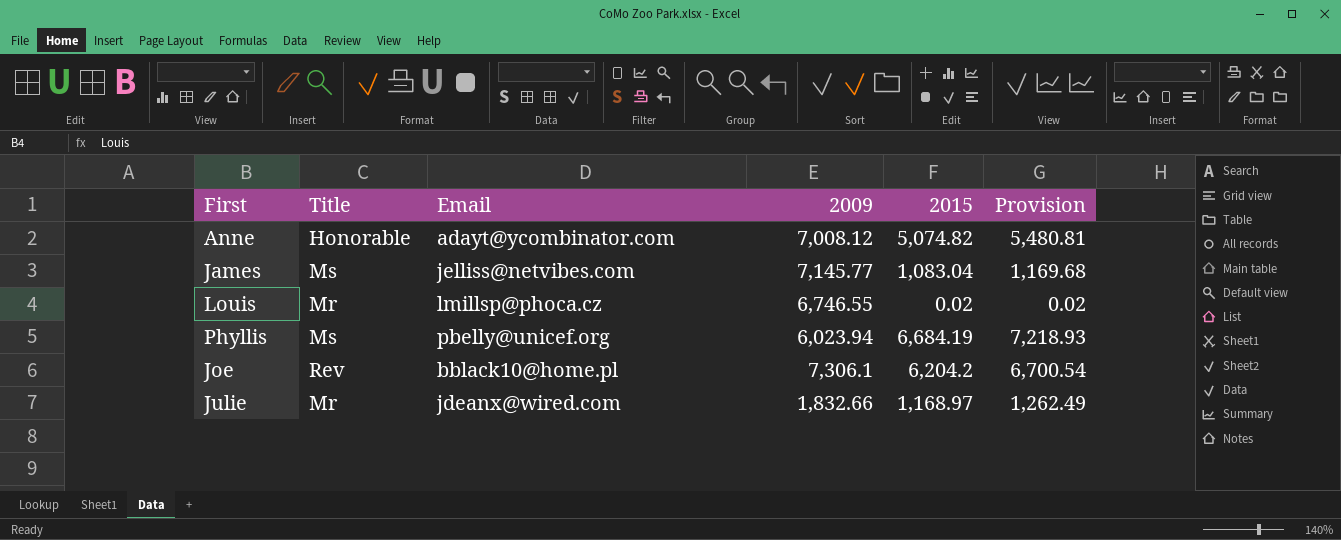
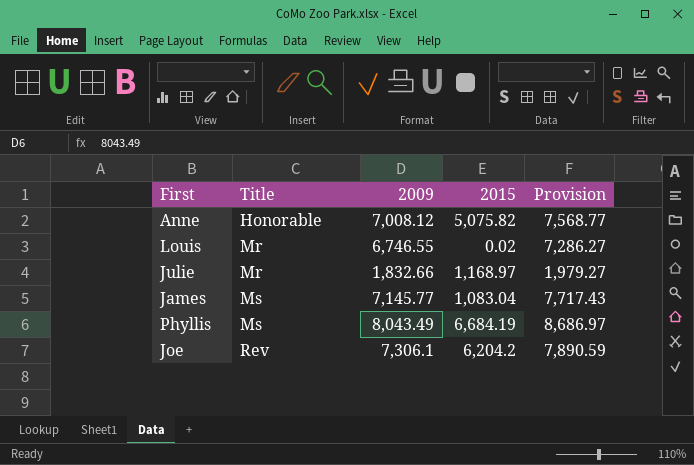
row order: none -> Title ascending
column Email | position: 3 -> none
column Provision | formula: [2015] * 1.08 -> [2009] * 1.08
Anne | 2015: 5,074.82 -> 5,075.82
Phyllis | 2009: 6,023.94 -> 8,043.49

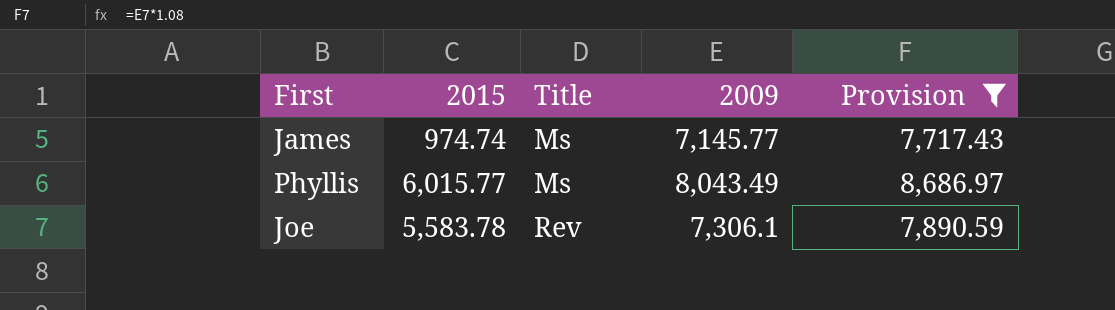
filter: none -> Provision >= 7,717.43
column 2015 | position: 4 -> 2
James | 2015: 1,083.04 -> 974.74
Phyllis | 2015: 6,684.19 -> 6,015.77
Joe | 2015: 6,204.2 -> 5,583.78

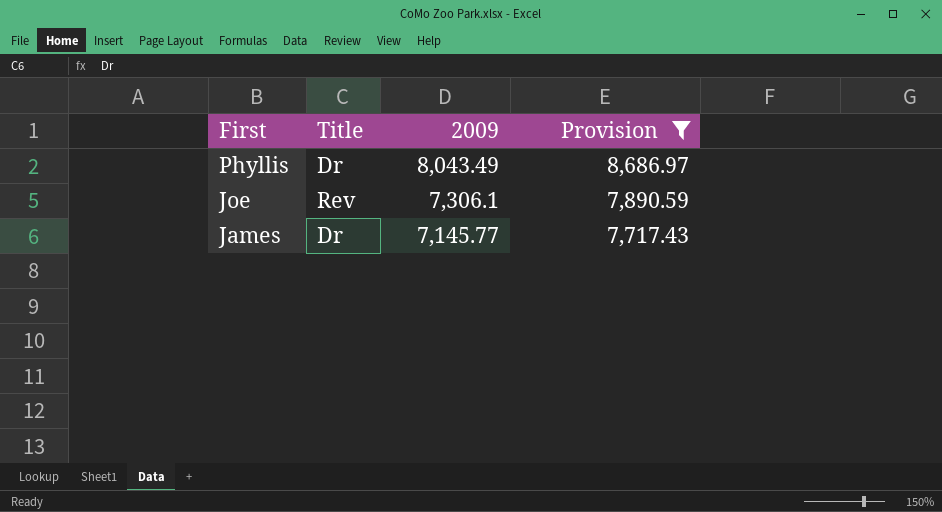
row order: Title ascending -> First descending
column 2015 | position: 2 -> none
Phyllis | Title: Ms -> Dr
James | Title: Ms -> Dr

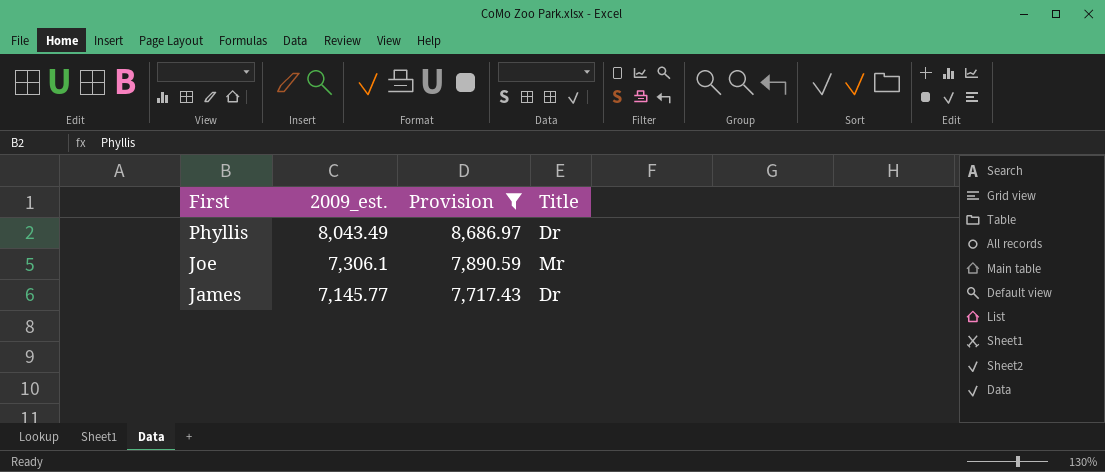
column name: 2009 -> 2009_est.
column Title | position: 2 -> 4
Joe | Title: Rev -> Mr

